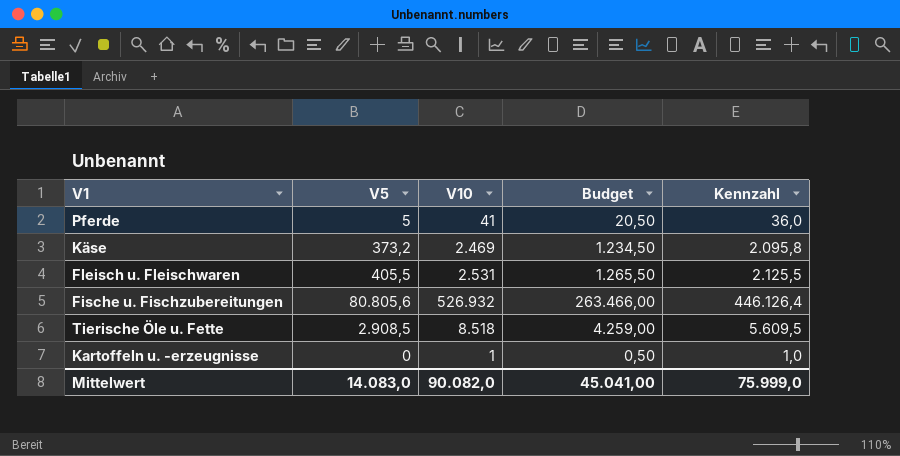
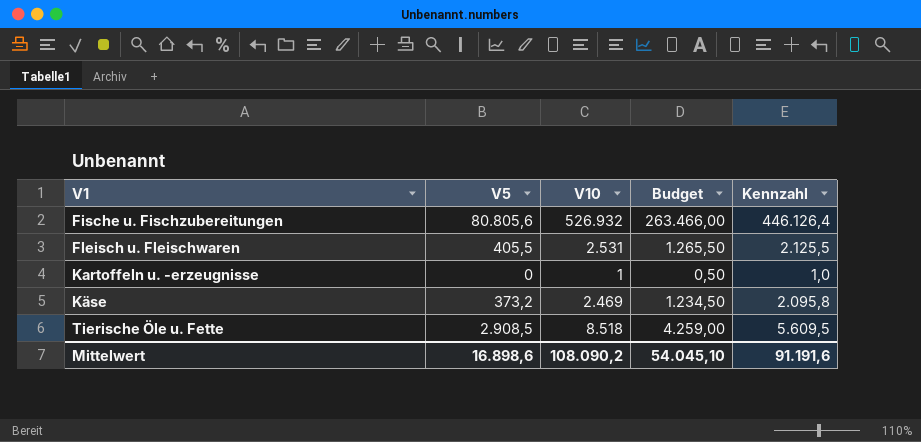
row order: none -> V1 ascending
row Pferde: 5 | 41 | 20,50 | 36,0 -> none
Mittelwert | V5: 14.083,0 -> 16.898,6
Mittelwert | V10: 90.082,0 -> 108.090,2
Mittelwert | Budget: 45.041,00 -> 54.045,10
Mittelwert | Kennzahl: 75.999,0 -> 91.191,6

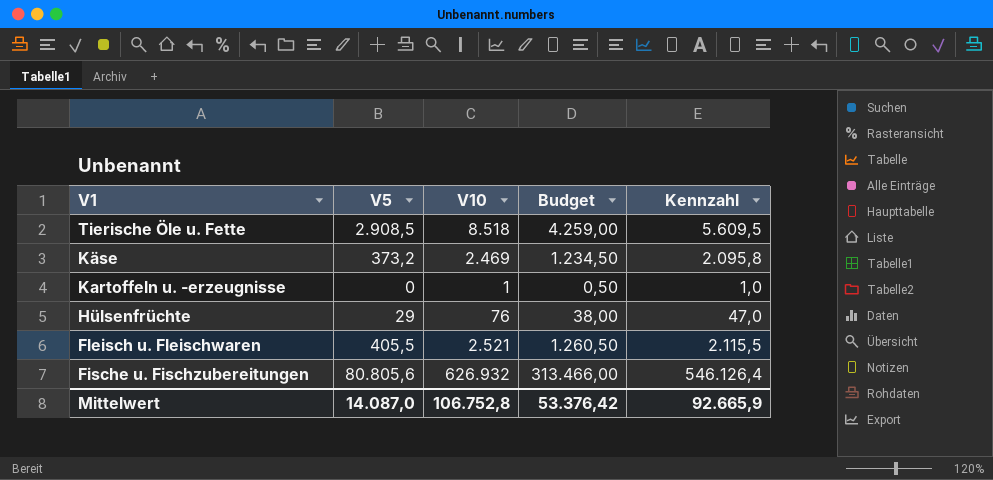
row order: V1 ascending -> V1 descending
row Hülsenfrüchte: none -> 29 | 76 | 38,00 | 47,0
Fleisch u. Fleischwaren | V10: 2.531 -> 2.521
Fleisch u. Fleischwaren | Budget: 1.265,50 -> 1.260,50
Fleisch u. Fleischwaren | Kennzahl: 2.125,5 -> 2.115,5
Fische u. Fischzubereitungen | V10: 526.932 -> 626.932
Fische u. Fischzubereitungen | Budget: 263.466,00 -> 313.466,00
Fische u. Fischzubereitungen | Kennzahl: 446.126,4 -> 546.126,4
Mittelwert | V5: 16.898,6 -> 14.087,0
Mittelwert | V10: 108.090,2 -> 106.752,8
Mittelwert | Budget: 54.045,10 -> 53.376,42
Mittelwert | Kennzahl: 91.191,6 -> 92.665,9

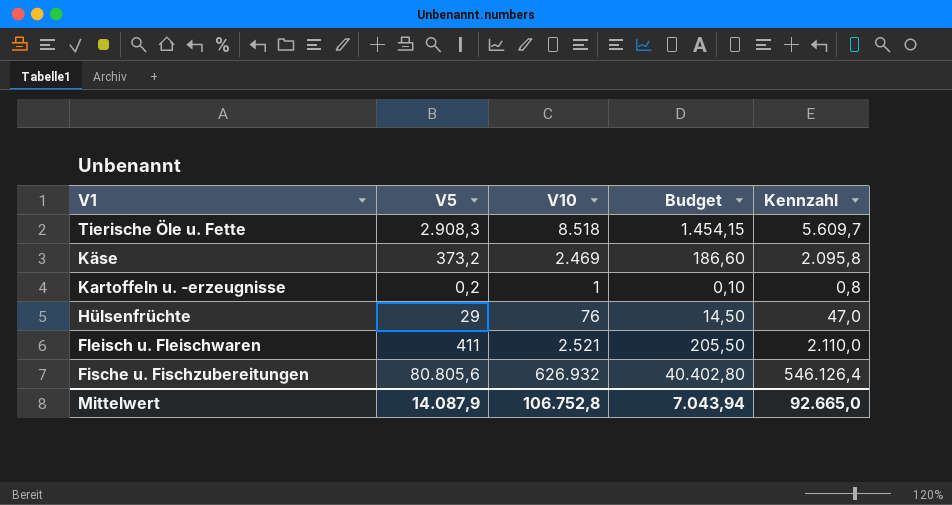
column Budget | formula: [V10] * 0,5 -> [V5] * 0,5
Tierische Öle u. Fette | V5: 2.908,5 -> 2.908,3
Tierische Öle u. Fette | Kennzahl: 5.609,5 -> 5.609,7
Kartoffeln u. -erzeugnisse | V5: 0 -> 0,2
Kartoffeln u. -erzeugnisse | Kennzahl: 1,0 -> 0,8
Fleisch u. Fleischwaren | V5: 405,5 -> 411
Fleisch u. Fleischwaren | Kennzahl: 2.115,5 -> 2.110,0
Mittelwert | V5: 14.087,0 -> 14.087,9
Mittelwert | Budget: 53.376,42 -> 7.043,94
Mittelwert | Kennzahl: 92.665,9 -> 92.665,0

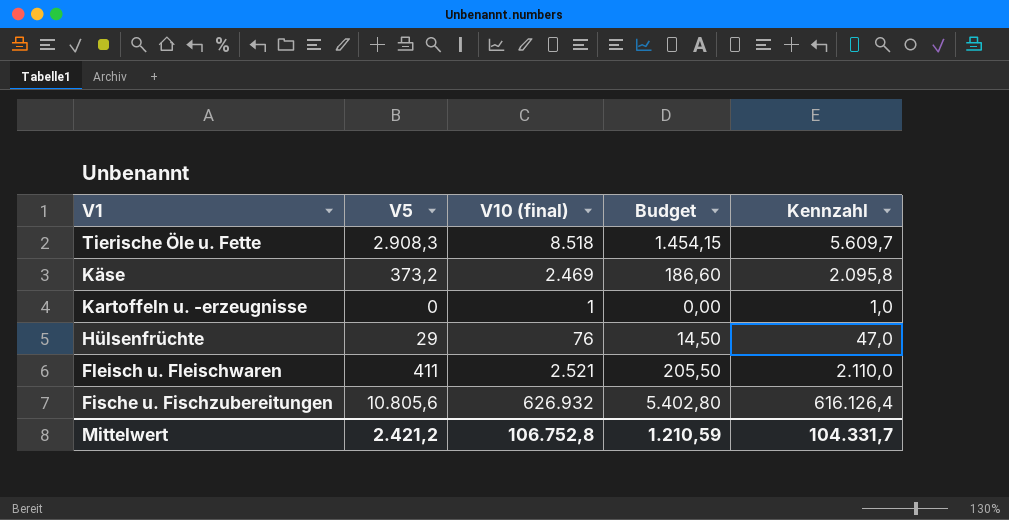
column name: V10 -> V10 (final)
Kartoffeln u. -erzeugnisse | V5: 0,2 -> 0
Kartoffeln u. -erzeugnisse | Budget: 0,10 -> 0,00
Kartoffeln u. -erzeugnisse | Kennzahl: 0,8 -> 1,0
Fische u. Fischzubereitungen | V5: 80.805,6 -> 10.805,6
Fische u. Fischzubereitungen | Budget: 40.402,80 -> 5.402,80
Fische u. Fischzubereitungen | Kennzahl: 546.126,4 -> 616.126,4
Mittelwert | V5: 14.087,9 -> 2.421,2
Mittelwert | Budget: 7.043,94 -> 1.210,59
Mittelwert | Kennzahl: 92.665,0 -> 104.331,7

